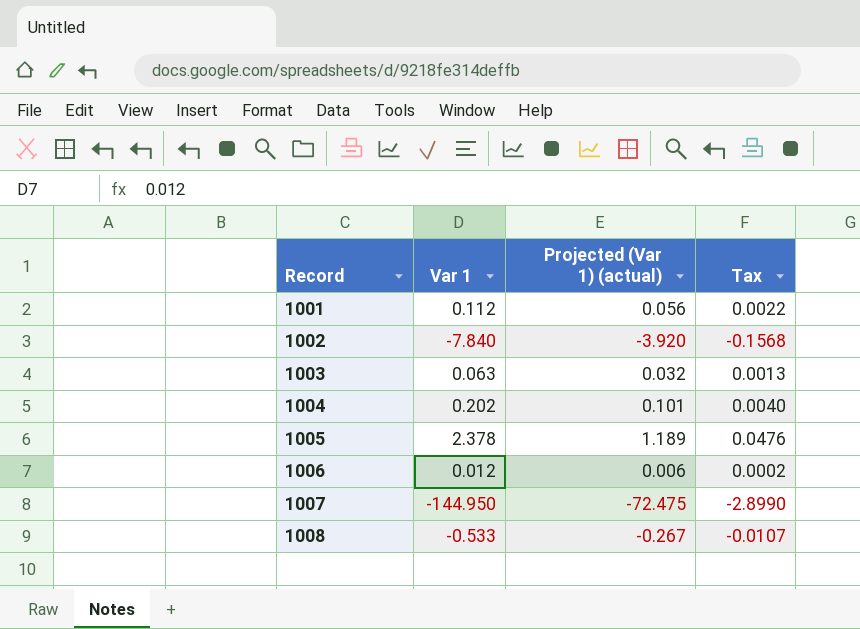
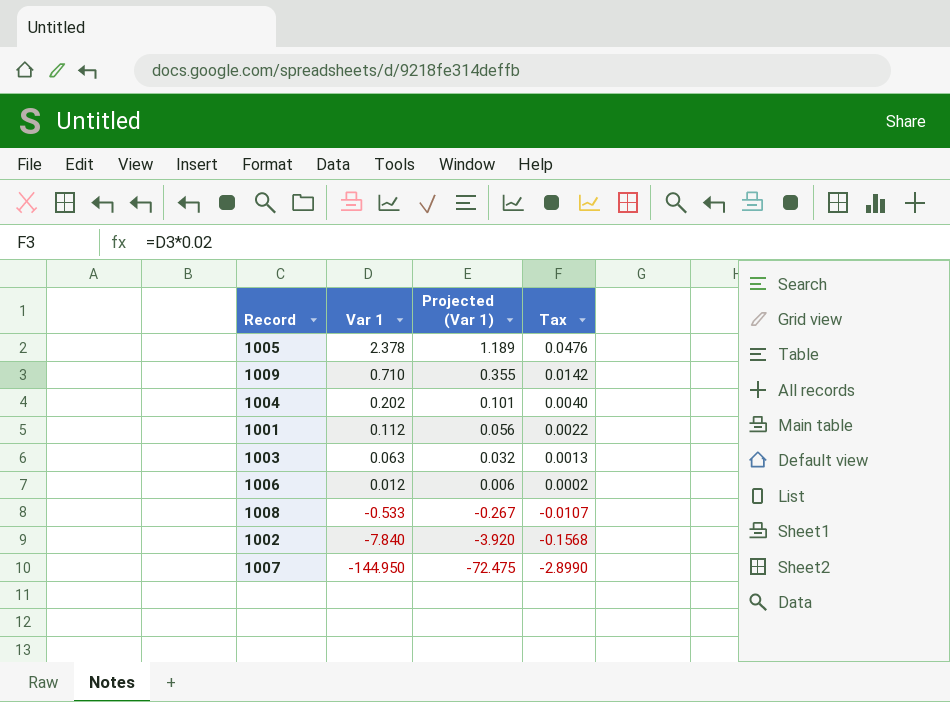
row order: Record ascending -> Var 1 descending
column name: Projected (Var 1) (actual) -> Projected (Var 1)
row 1009: none -> 0.710 | 0.355 | 0.0142

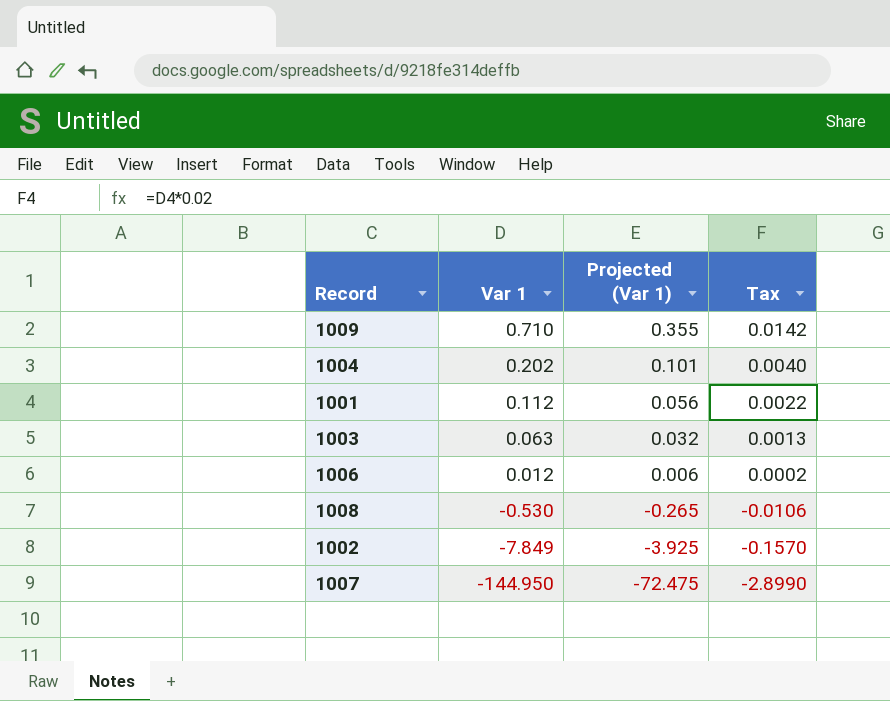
row 1005: 2.378 | 1.189 | 0.0476 -> none
1008 | Var 1: -0.533 -> -0.530
1008 | Projected (Var 1): -0.267 -> -0.265
1008 | Tax: -0.0107 -> -0.0106
1002 | Var 1: -7.840 -> -7.849
1002 | Projected (Var 1): -3.920 -> -3.925
1002 | Tax: -0.1568 -> -0.1570

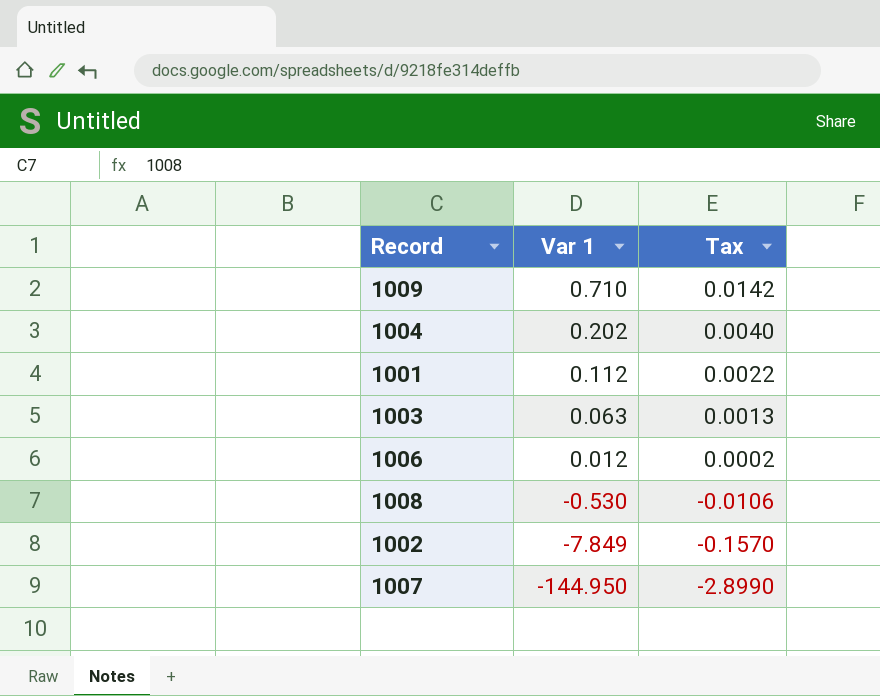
column Projected (Var 1) | formula: [Var 1] * 0.5 -> none

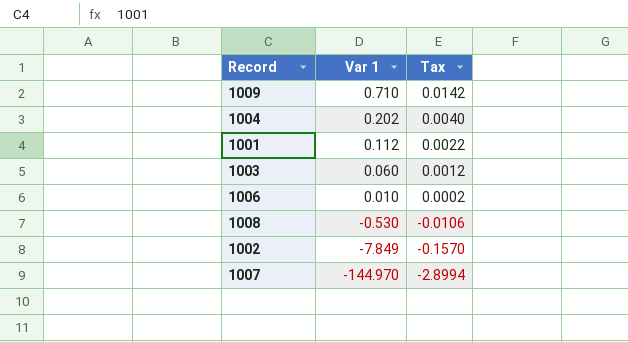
1003 | Var 1: 0.063 -> 0.060
1003 | Tax: 0.0013 -> 0.0012
1006 | Var 1: 0.012 -> 0.010
1007 | Var 1: -144.950 -> -144.970
1007 | Tax: -2.8990 -> -2.8994

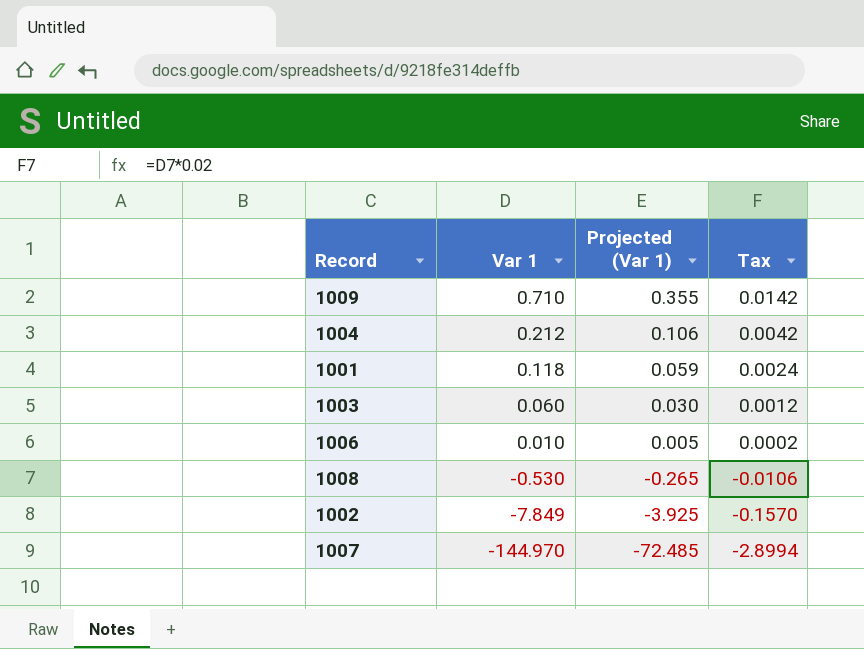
column Projected (Var 1) | formula: none -> [Var 1] * 0.5
1004 | Var 1: 0.202 -> 0.212
1004 | Tax: 0.0040 -> 0.0042
1001 | Var 1: 0.112 -> 0.118
1001 | Tax: 0.0022 -> 0.0024

